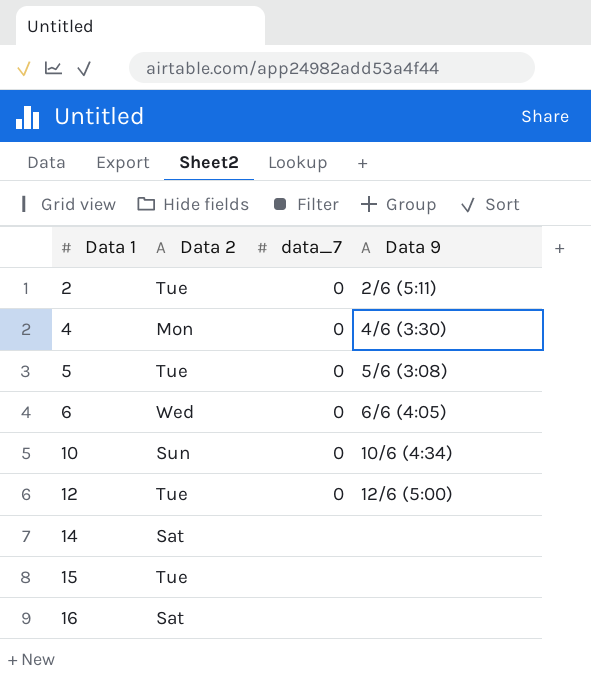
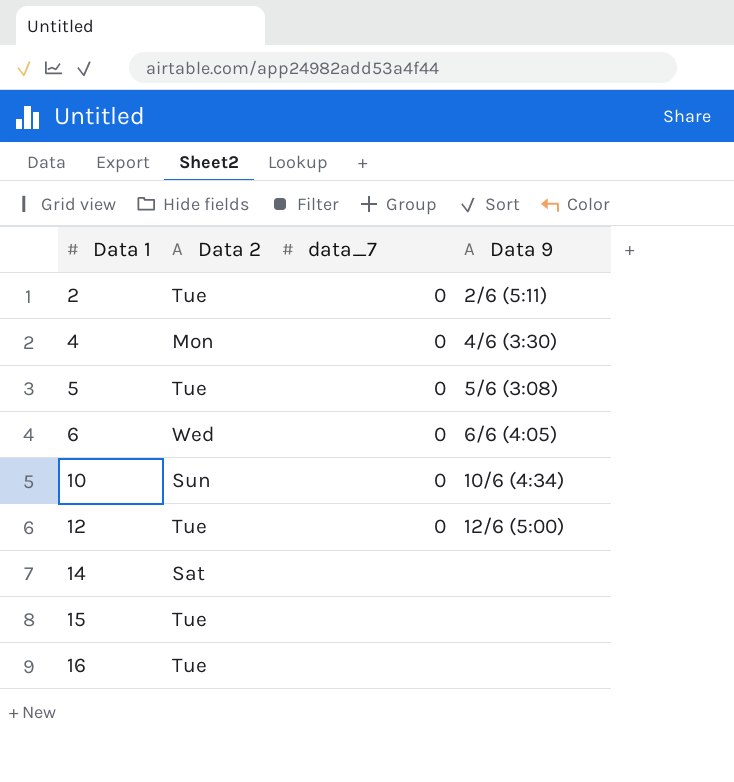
16 | Data 2: Sat -> Tue

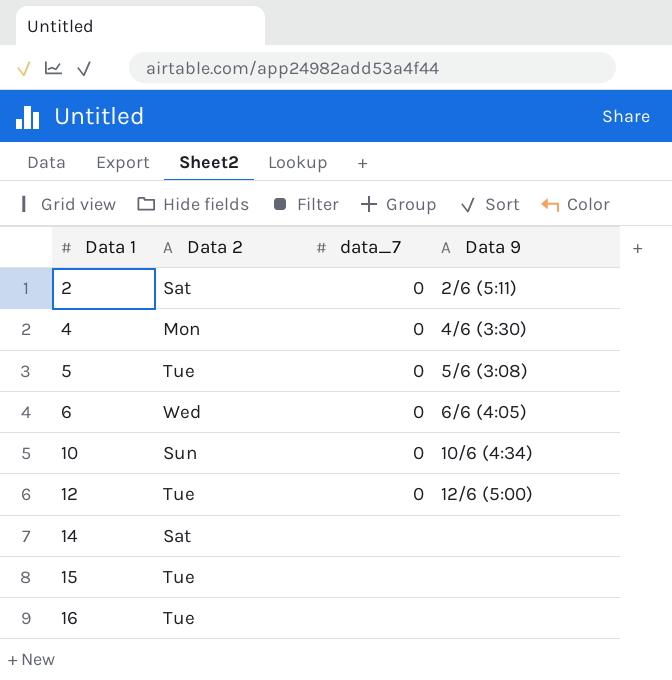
2 | Data 2: Tue -> Sat

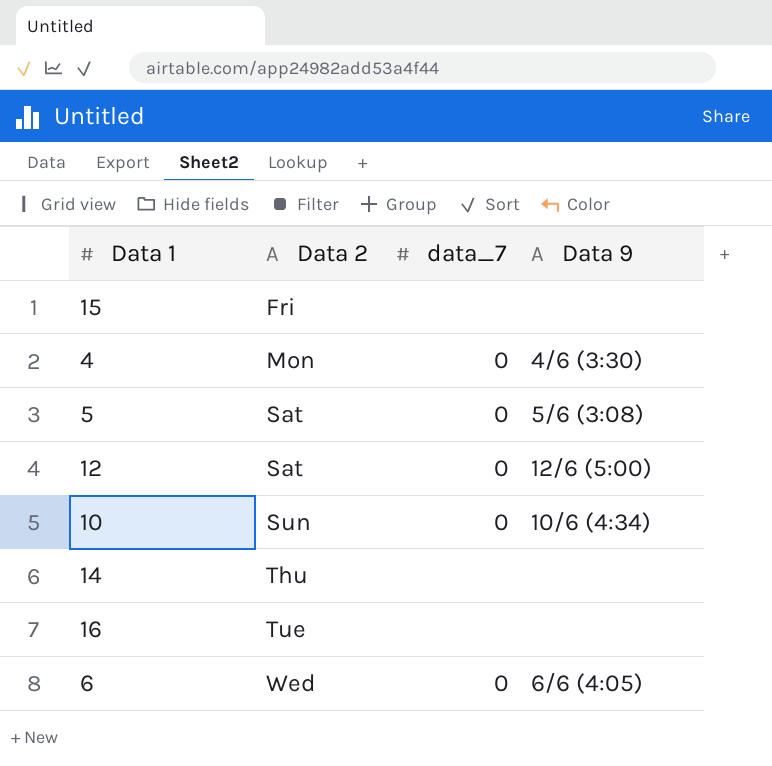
row order: Data 1 ascending -> Data 2 ascending
row 2: Sat | 0 | 2/6 (5:11) -> none
15 | Data 2: Tue -> Fri
5 | Data 2: Tue -> Sat
12 | Data 2: Tue -> Sat
14 | Data 2: Sat -> Thu

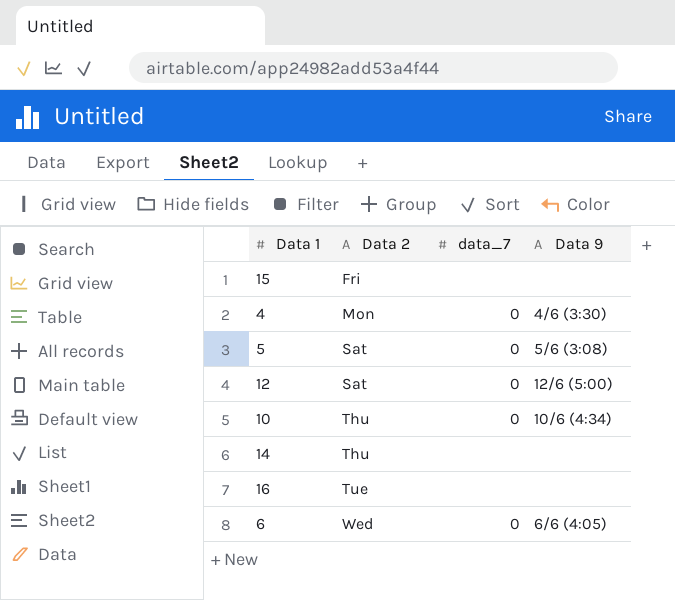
10 | Data 2: Sun -> Thu

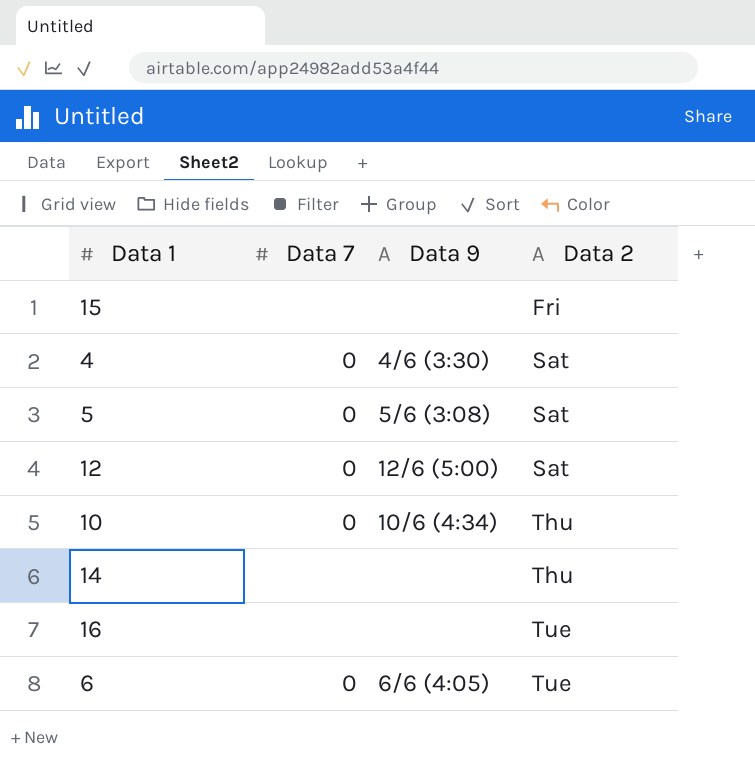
column name: data_7 -> Data 7
column Data 2 | position: 2 -> 4
4 | Data 2: Mon -> Sat
6 | Data 2: Wed -> Tue

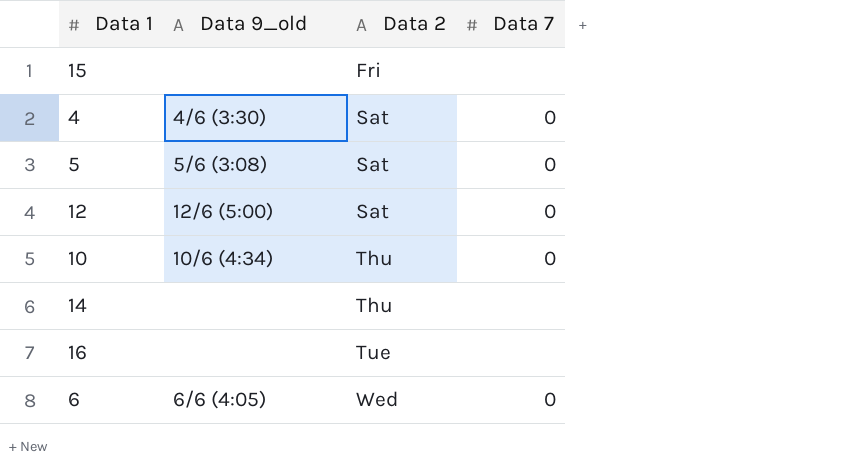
column name: Data 9 -> Data 9_old
column Data 7 | position: 2 -> 4
6 | Data 2: Tue -> Wed

